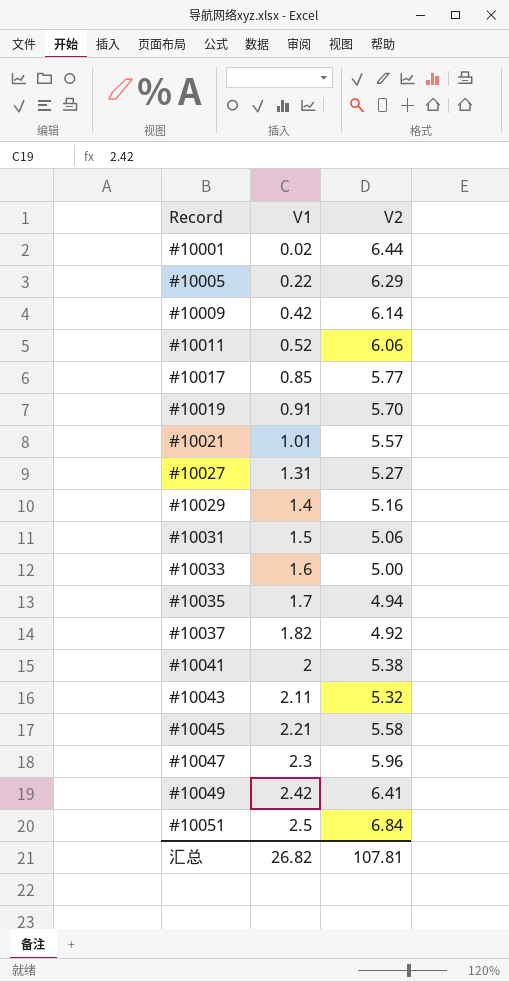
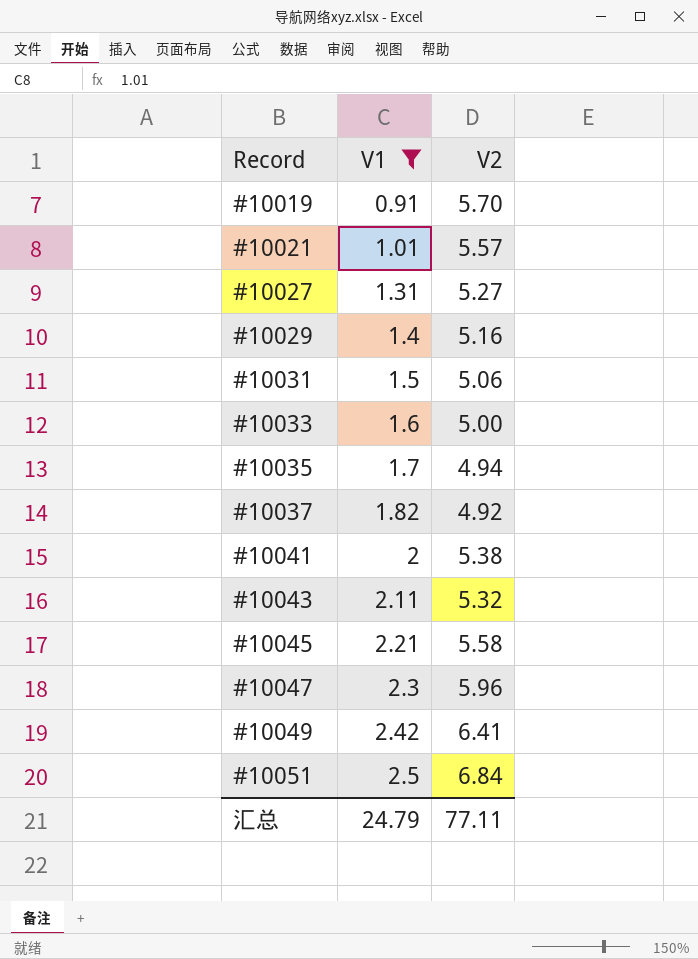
filter: none -> V1 >= 0.91
汇总 | V1: 26.82 -> 24.79
汇总 | V2: 107.81 -> 77.11

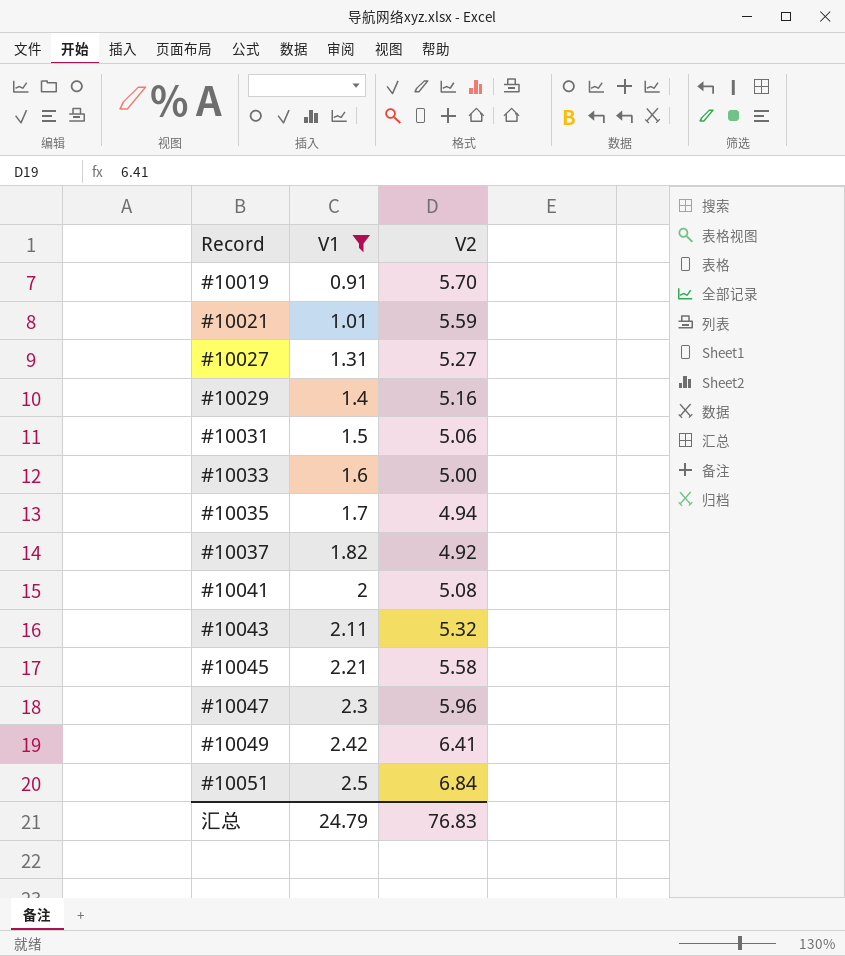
#10021 | V2: 5.57 -> 5.59
#10041 | V2: 5.38 -> 5.08
汇总 | V2: 77.11 -> 76.83

